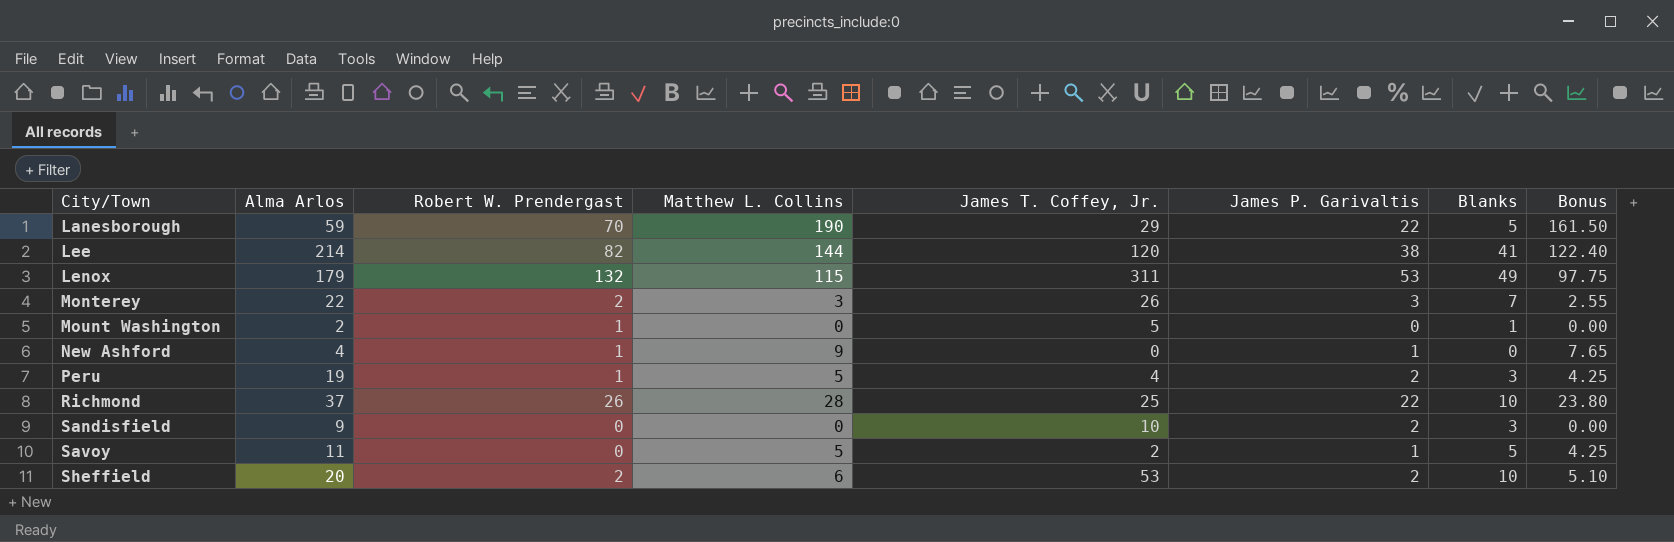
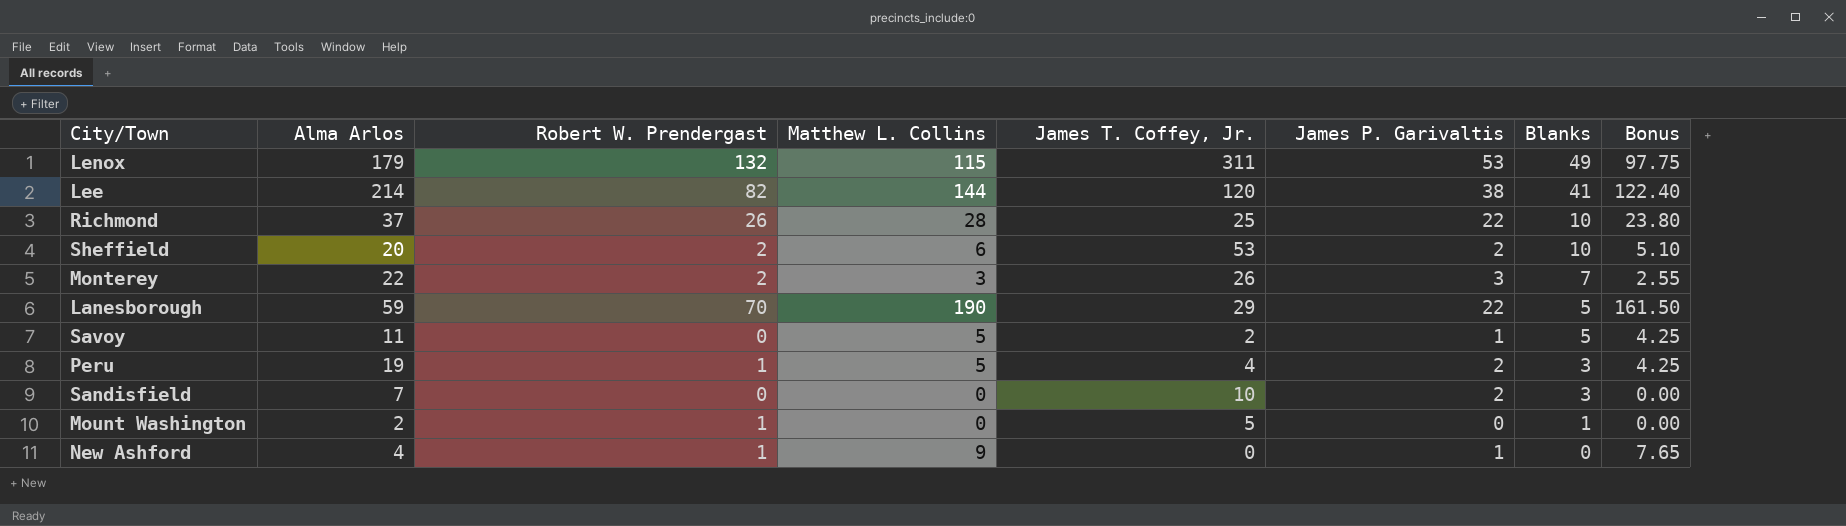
row order: City/Town ascending -> Blanks descending
Sandisfield | Alma Arlos: 9 -> 7

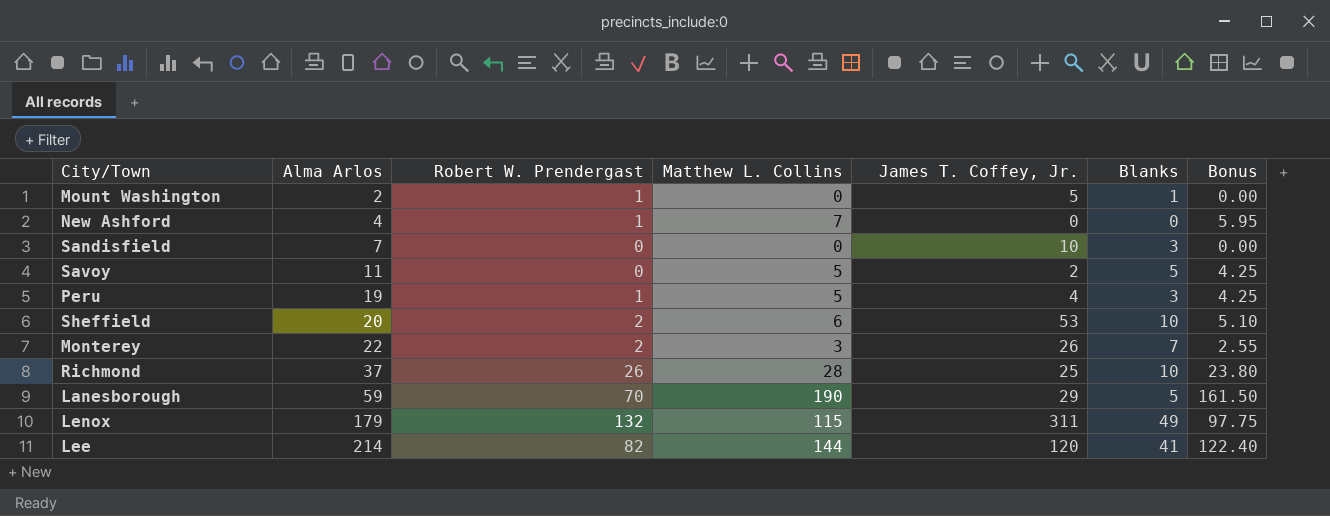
row order: Blanks descending -> Alma Arlos ascending
column James P. Garivaltis | position: 6 -> none
New Ashford | Matthew L. Collins: 9 -> 7
New Ashford | Bonus: 7.65 -> 5.95

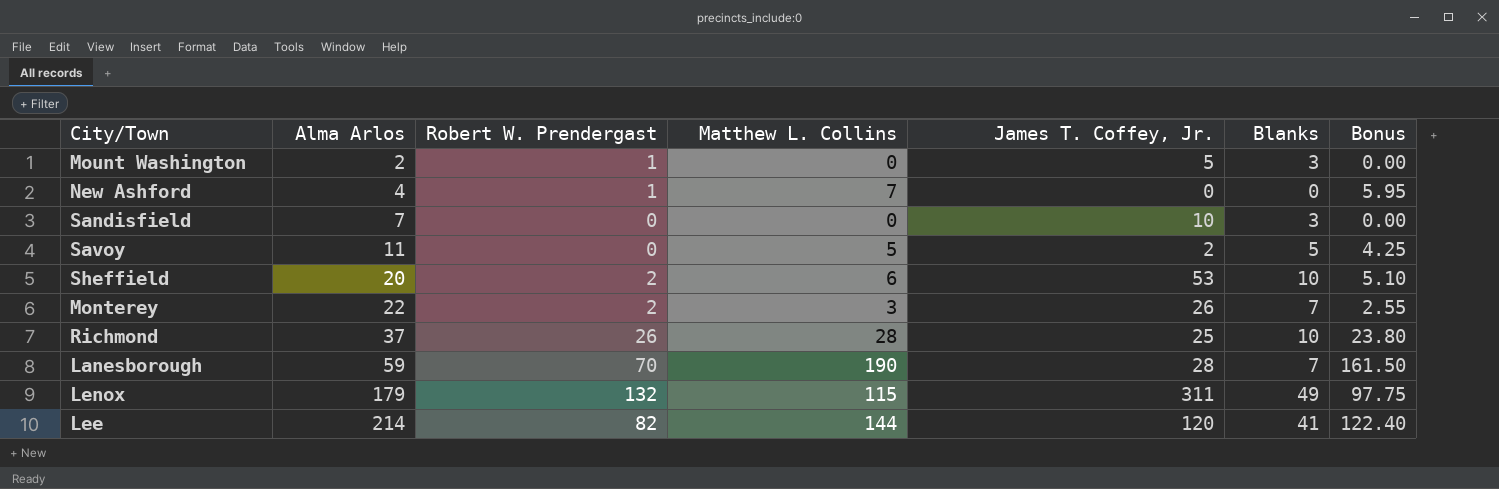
row Peru: 19 | 1 | 5 | 4 | 3 | 4.25 -> none
Mount Washington | Blanks: 1 -> 3
Lanesborough | James T. Coffey, Jr.: 29 -> 28
Lanesborough | Blanks: 5 -> 7

